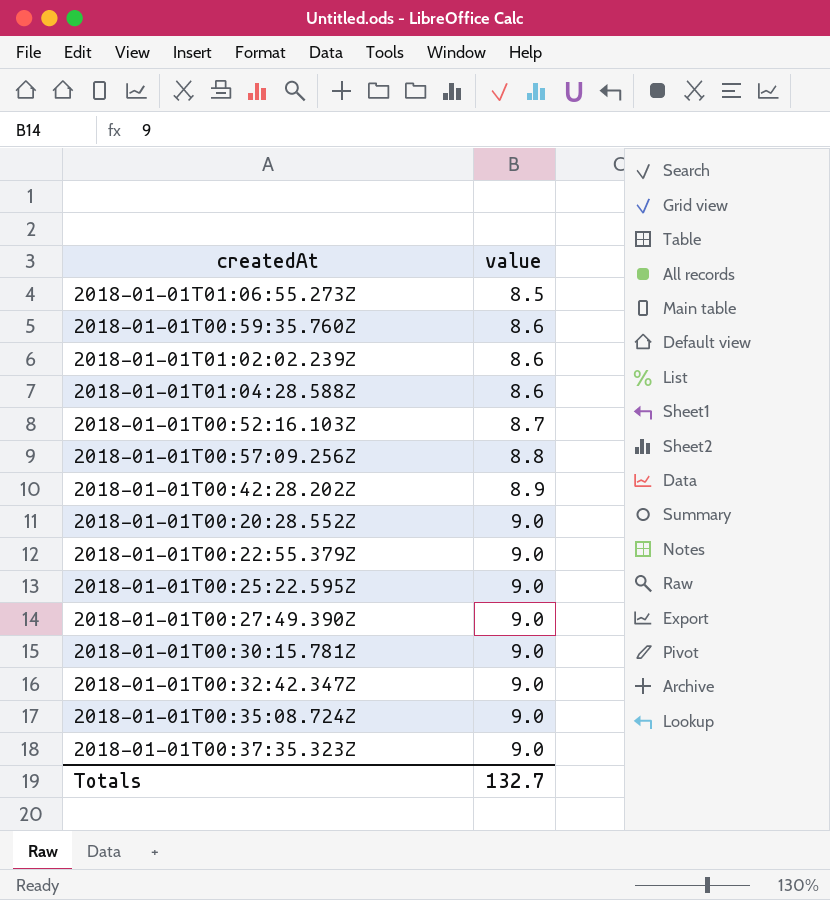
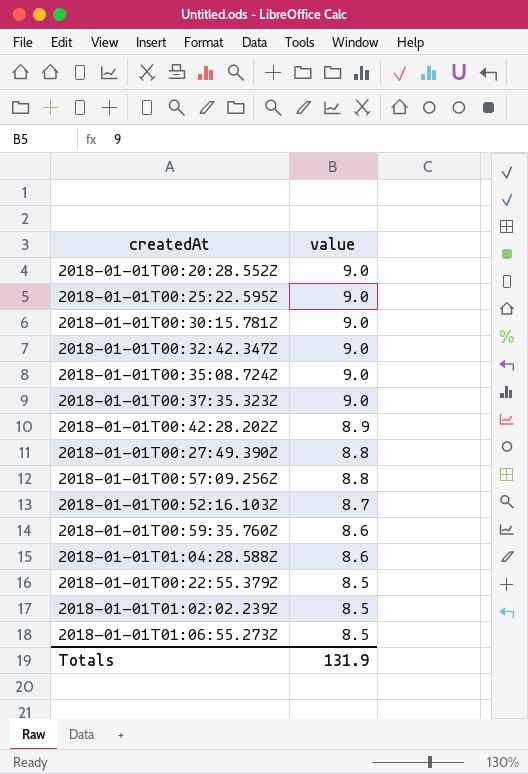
row order: value ascending -> value descending
2018-01-01T00:27:49.390Z | value: 9.0 -> 8.8
2018-01-01T00:22:55.379Z | value: 9.0 -> 8.5
2018-01-01T01:02:02.239Z | value: 8.6 -> 8.5
Totals | value: 132.7 -> 131.9

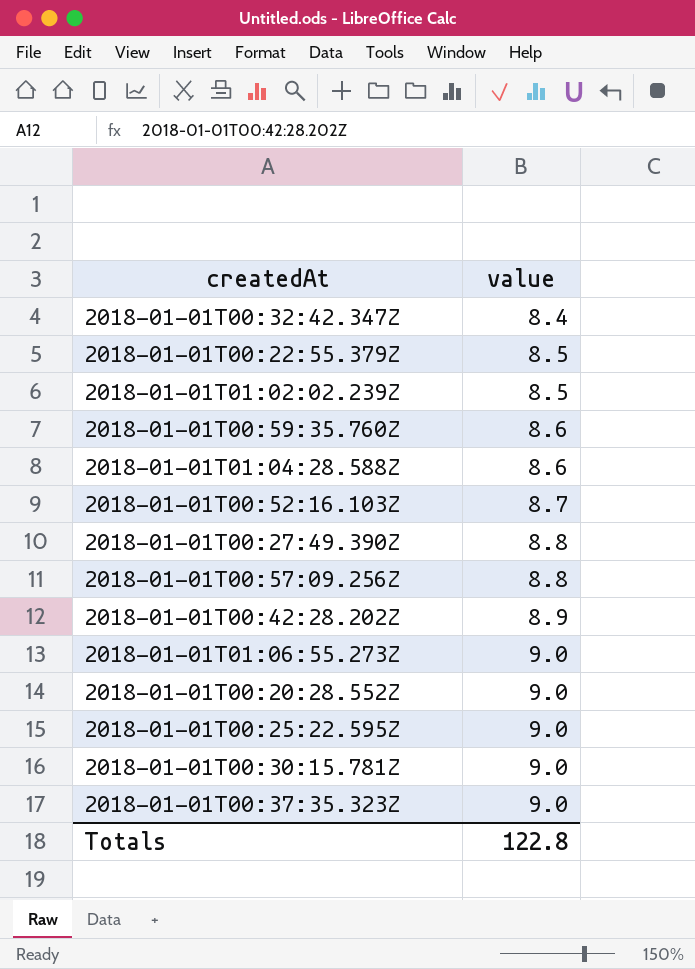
row order: value descending -> value ascending
row 2018-01-01T00:35:08.724Z: 9.0 -> none
2018-01-01T00:32:42.347Z | value: 9.0 -> 8.4
2018-01-01T01:06:55.273Z | value: 8.5 -> 9.0
Totals | value: 131.9 -> 122.8

